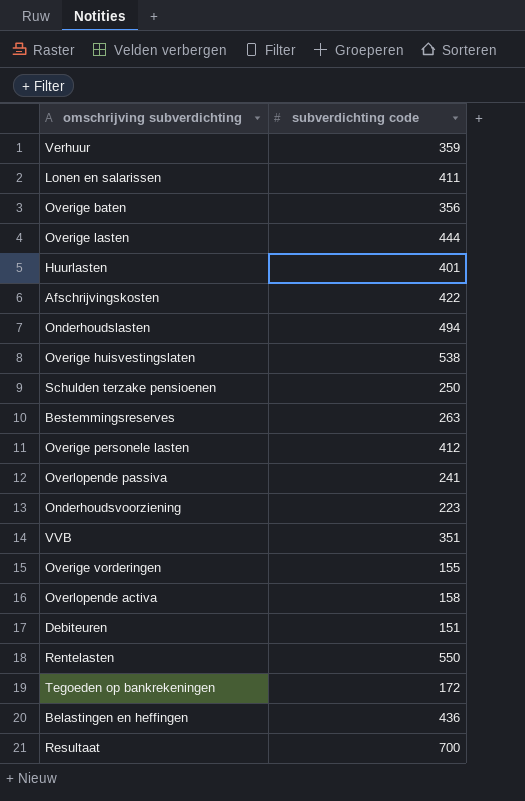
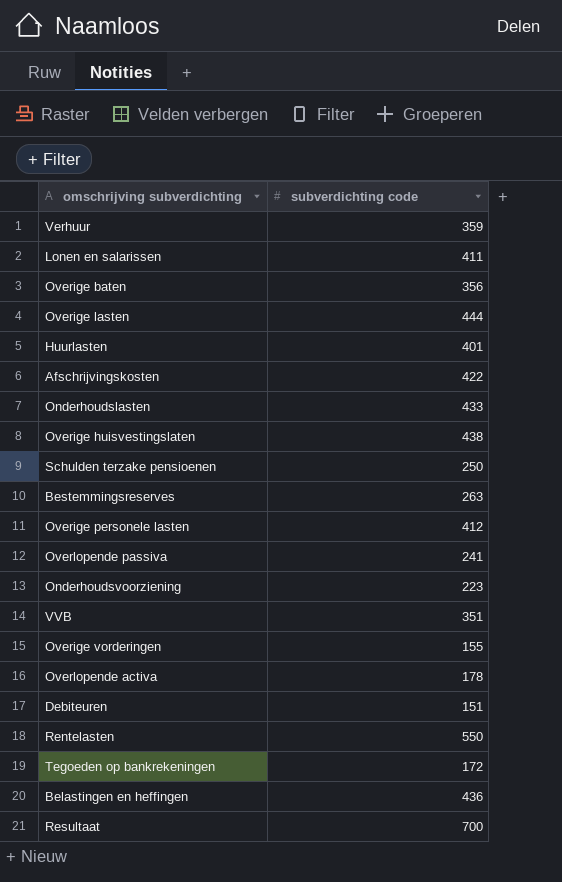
Onderhoudslasten | subverdichting code: 494 -> 433
Overige huisvestingslaten | subverdichting code: 538 -> 438
Overlopende activa | subverdichting code: 158 -> 178

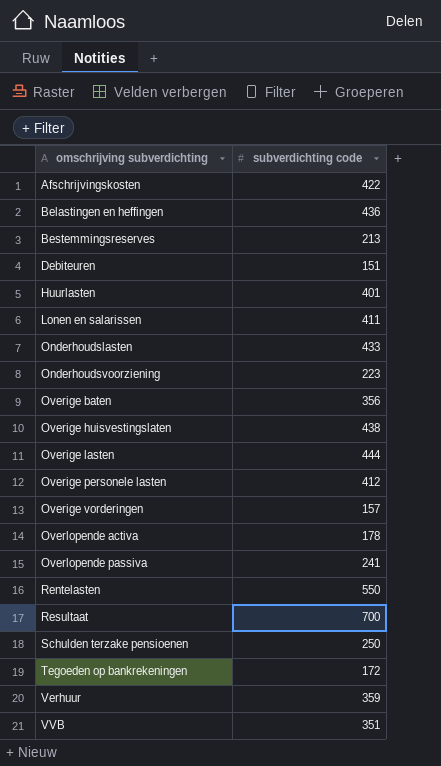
row order: none -> omschrijving subverdichting ascending
Bestemmingsreserves | subverdichting code: 263 -> 213
Overige vorderingen | subverdichting code: 155 -> 157

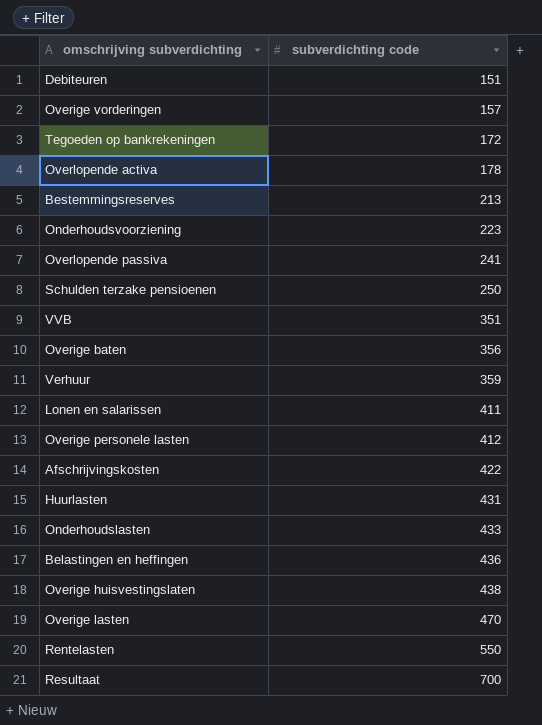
row order: omschrijving subverdichting ascending -> subverdichting code ascending
Huurlasten | subverdichting code: 401 -> 431
Overige lasten | subverdichting code: 444 -> 470

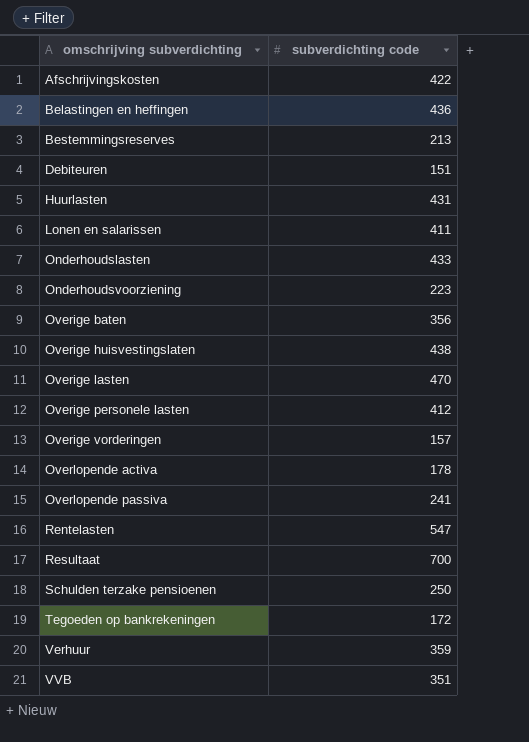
row order: subverdichting code ascending -> omschrijving subverdichting ascending
Rentelasten | subverdichting code: 550 -> 547

